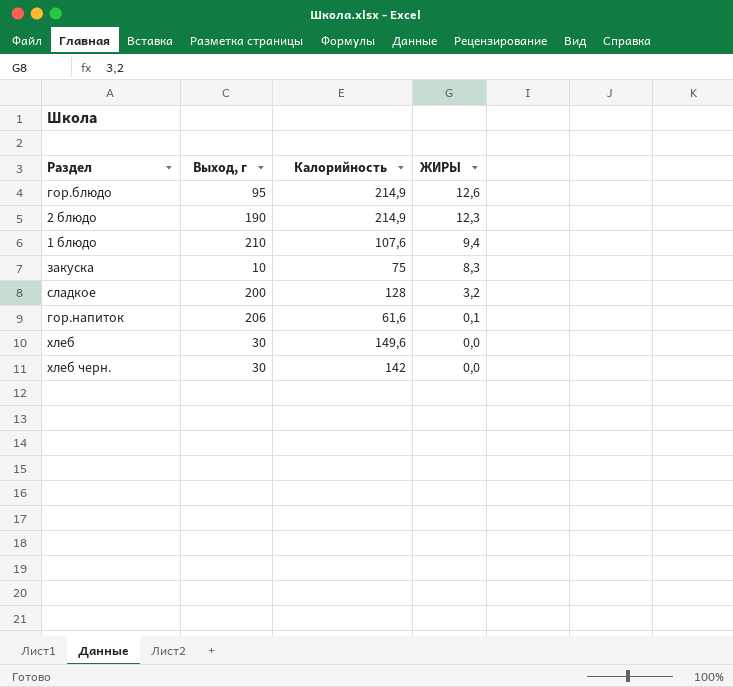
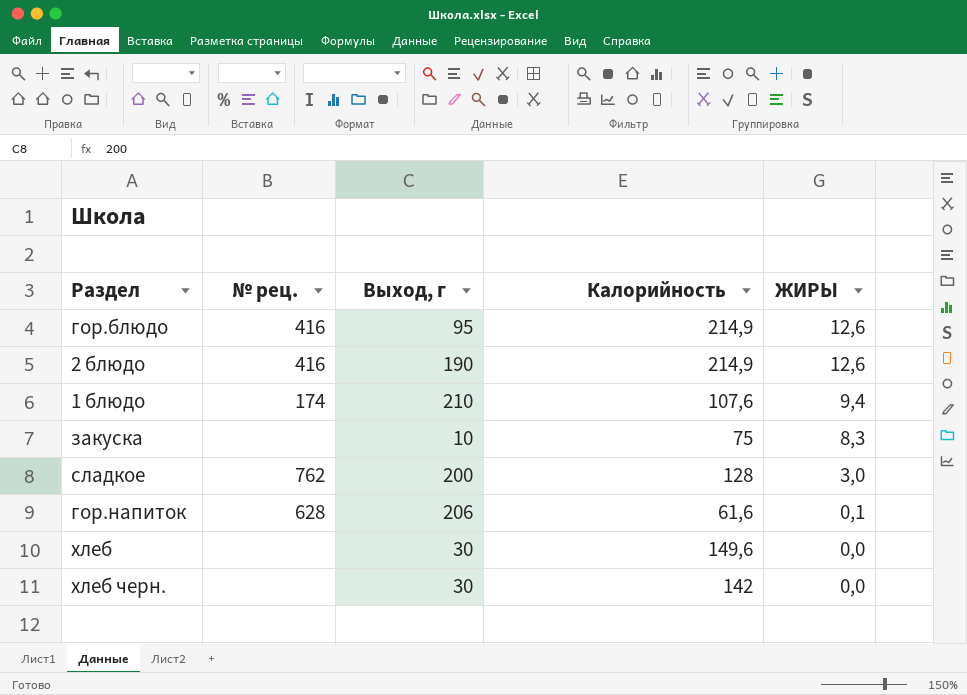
column № рец. | position: none -> 2
2 блюдо | ЖИРЫ: 12,3 -> 12,6
сладкое | ЖИРЫ: 3,2 -> 3,0

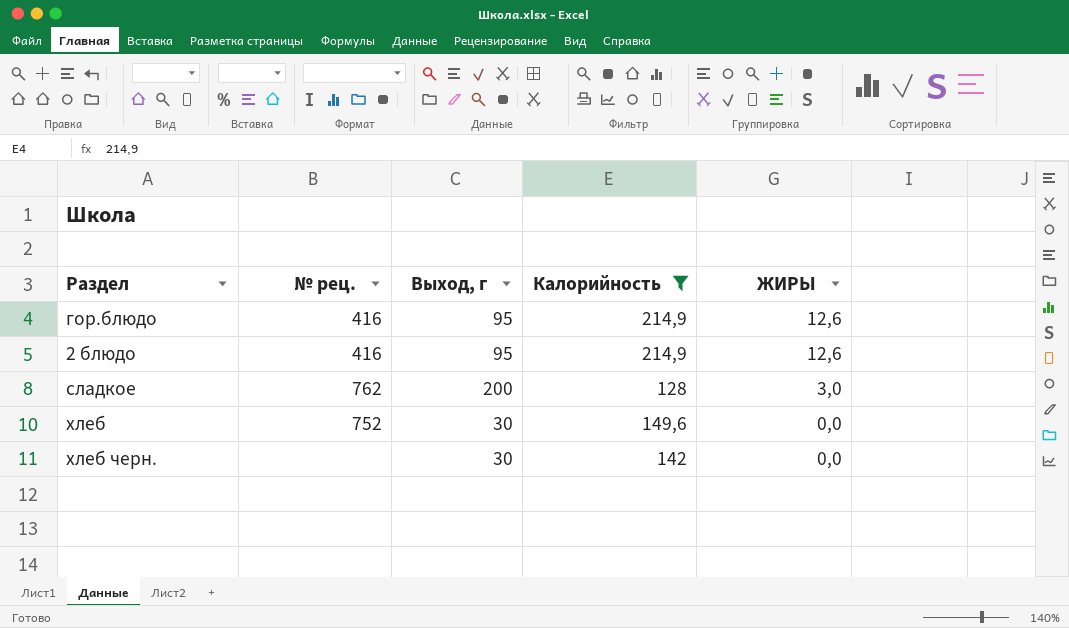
filter: none -> Калорийность >= 128
2 блюдо | Выход, г: 190 -> 95
хлеб | № рец.: none -> 752

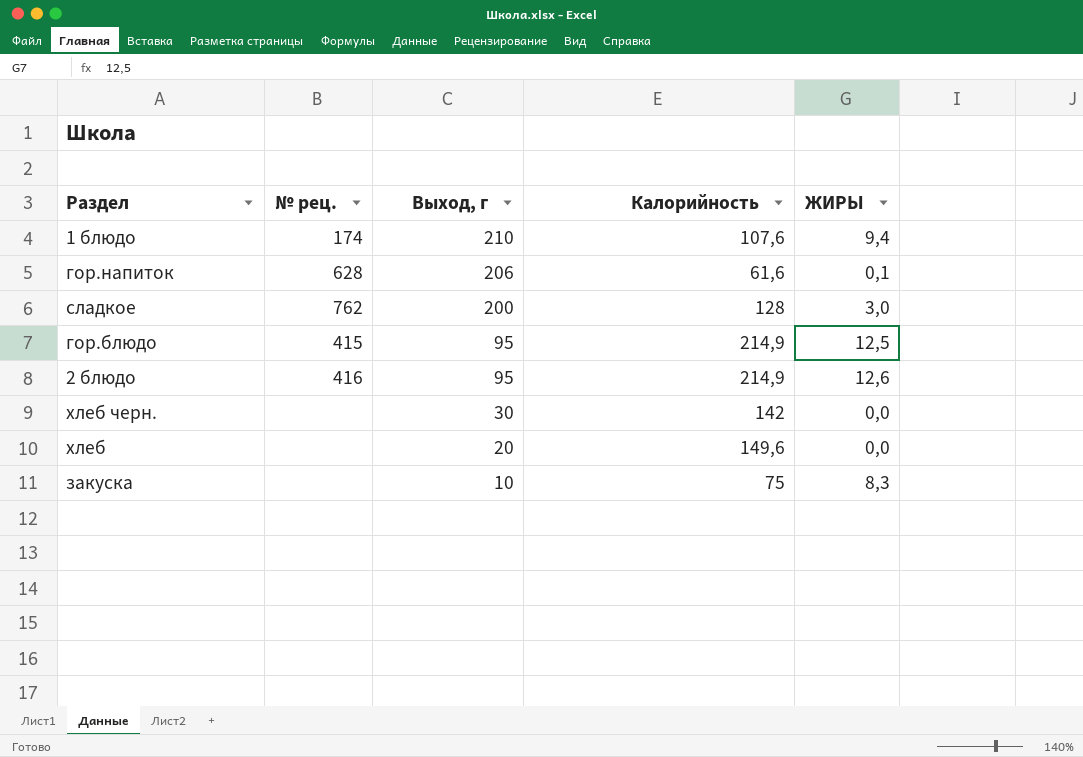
filter: Калорийность >= 128 -> none
row order: ЖИРЫ descending -> Выход, г descending
гор.блюдо | № рец.: 416 -> 415
гор.блюдо | ЖИРЫ: 12,6 -> 12,5
хлеб | № рец.: 752 -> none
хлеб | Выход, г: 30 -> 20

